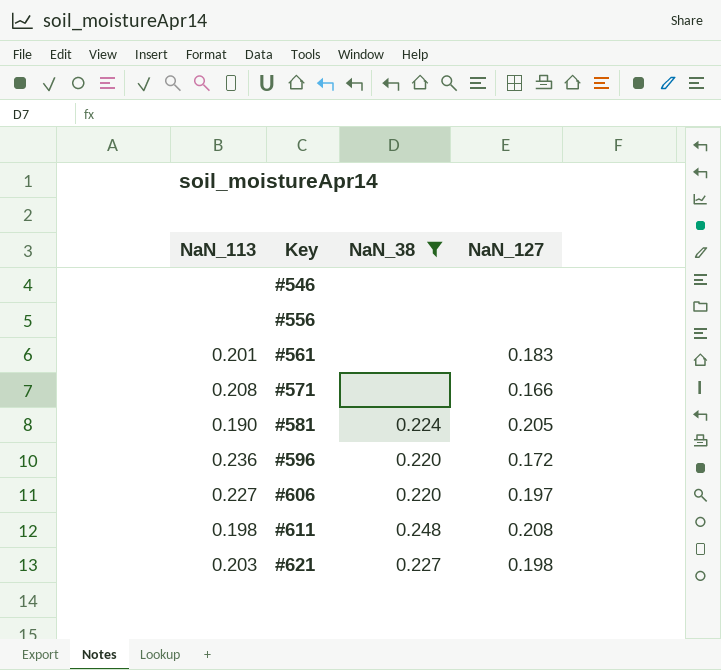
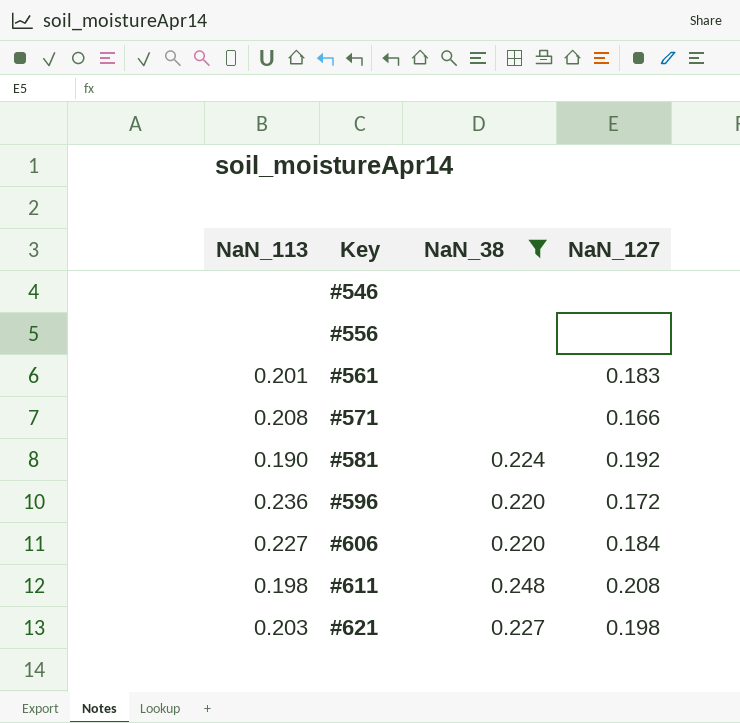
#581 | NaN_127: 0.205 -> 0.192
#606 | NaN_127: 0.197 -> 0.184

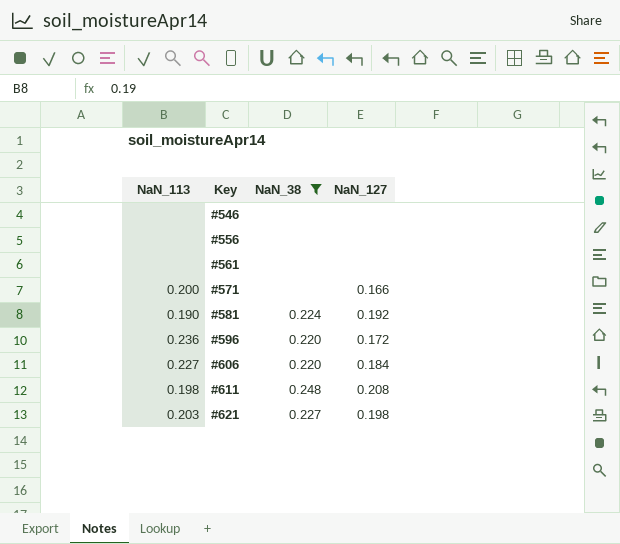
#561 | NaN_113: 0.201 -> none
#561 | NaN_127: 0.183 -> none
#571 | NaN_113: 0.208 -> 0.200

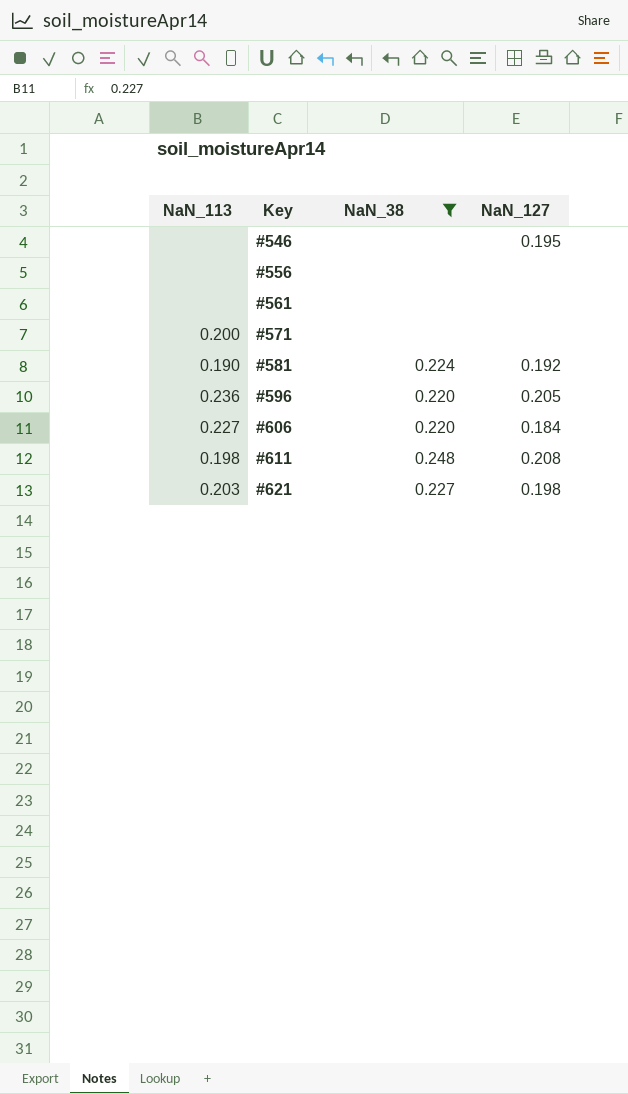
#546 | NaN_127: none -> 0.195
#571 | NaN_127: 0.166 -> none
#596 | NaN_127: 0.172 -> 0.205

